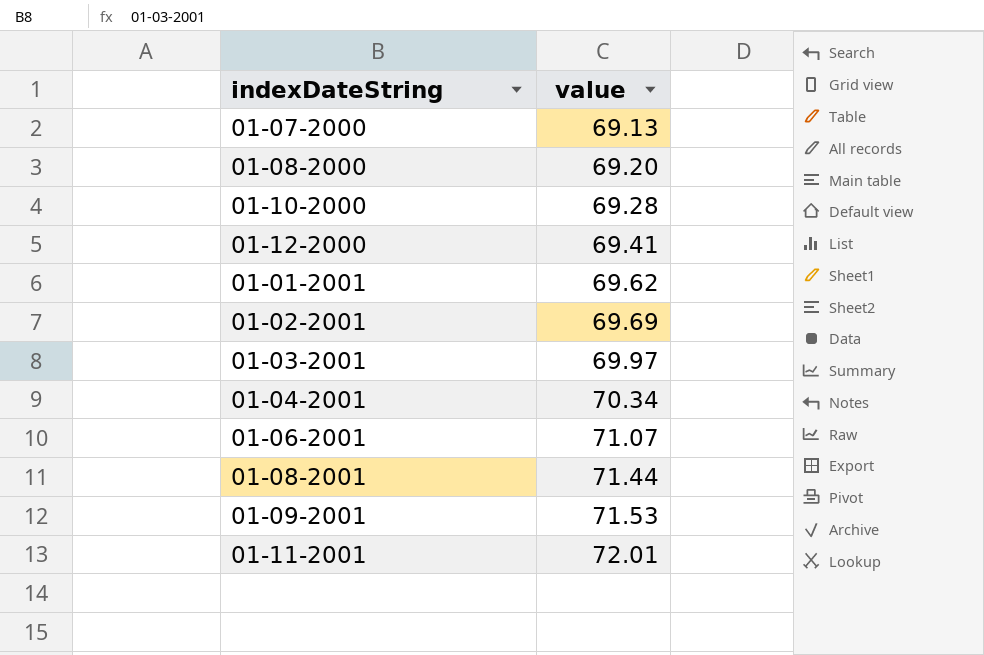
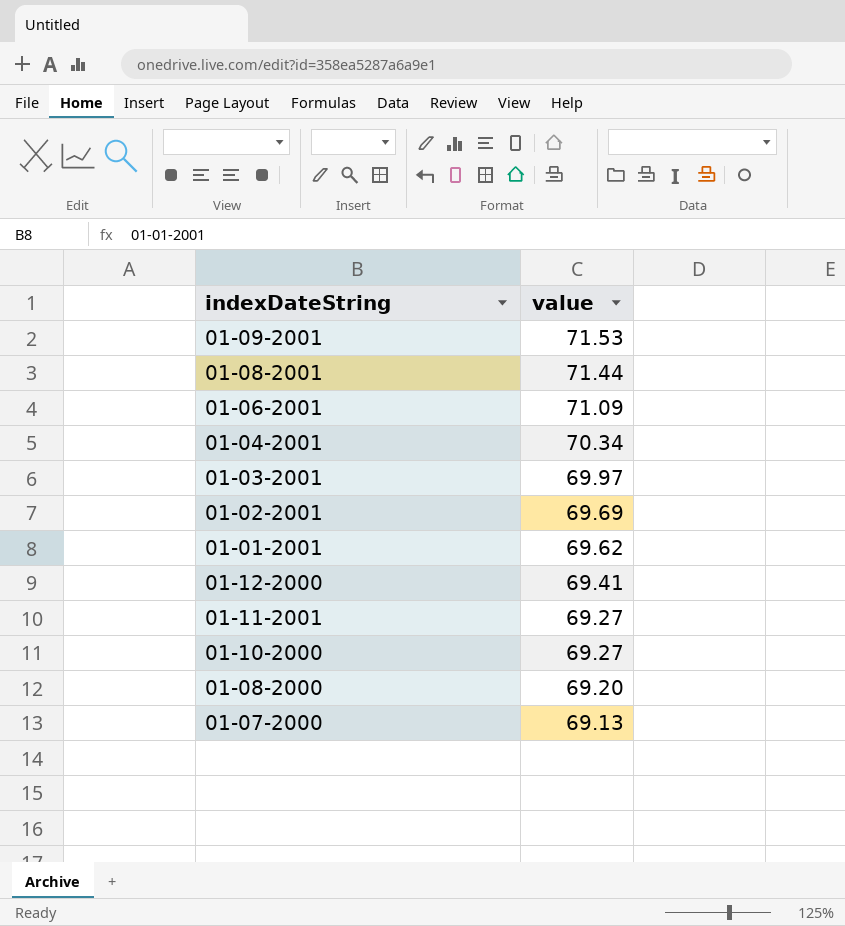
row order: value ascending -> value descending
01-06-2001 | value: 71.07 -> 71.09
01-11-2001 | value: 72.01 -> 69.27
01-10-2000 | value: 69.28 -> 69.27

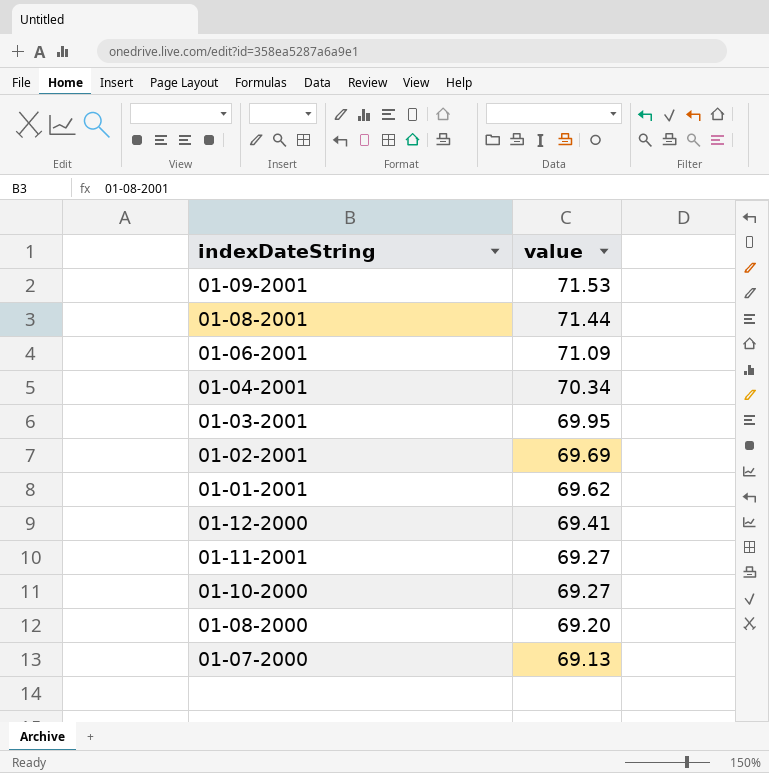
01-03-2001 | value: 69.97 -> 69.95

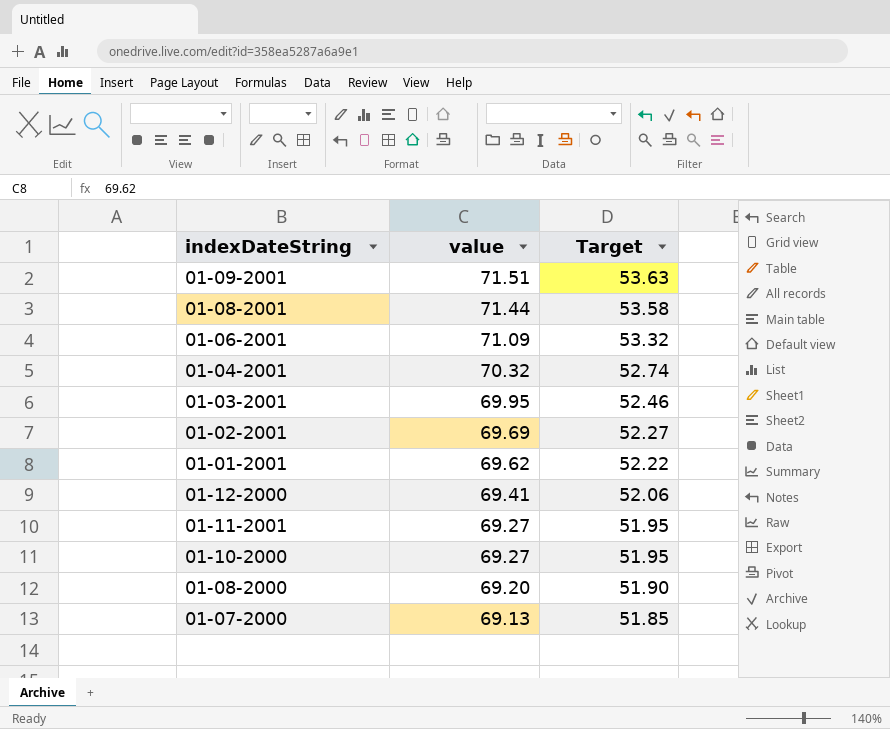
column Target | formula: none -> [value] * 0.75
01-09-2001 | value: 71.53 -> 71.51
01-04-2001 | value: 70.34 -> 70.32

